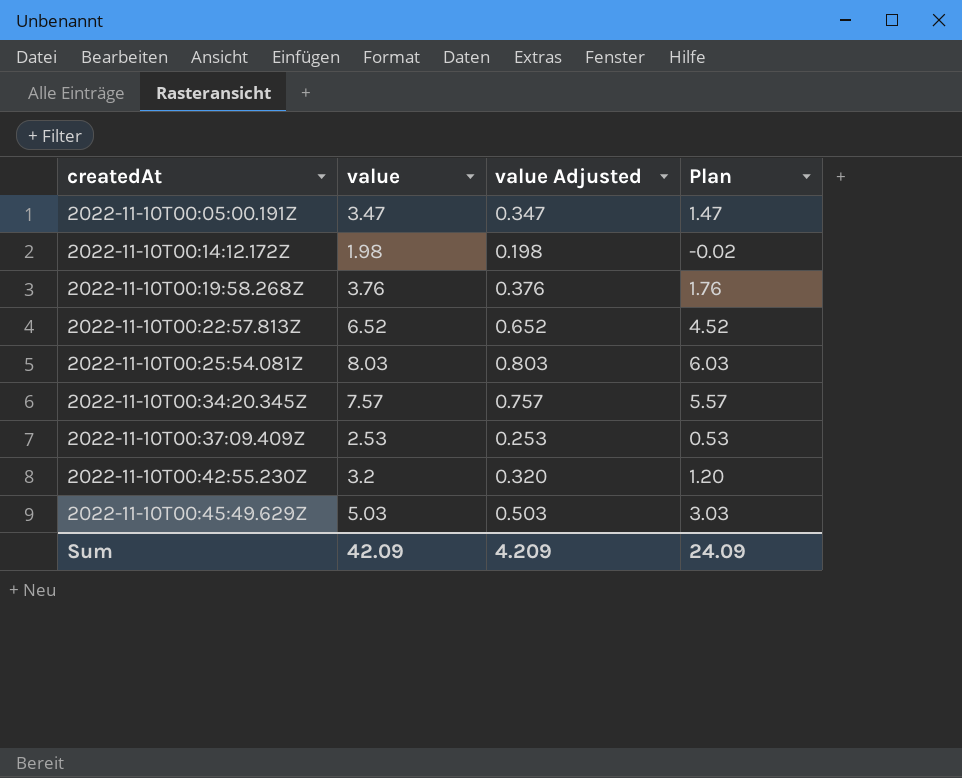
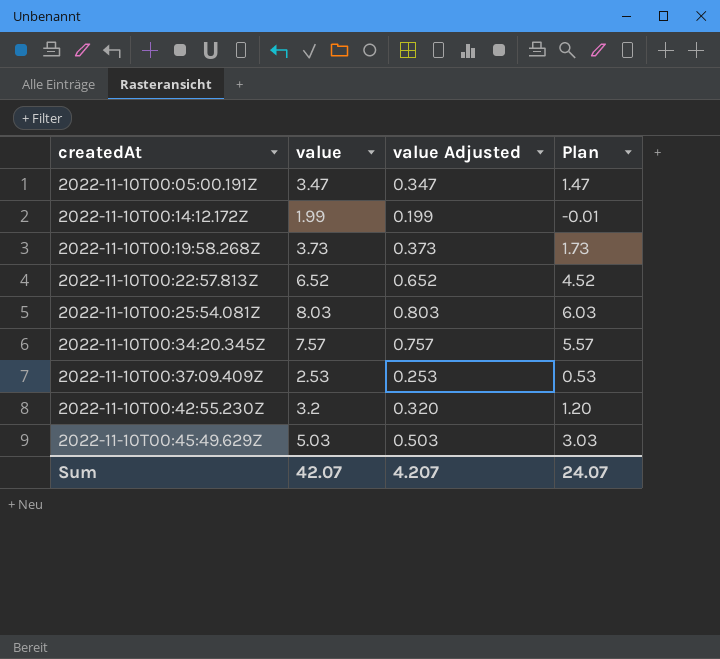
2022-11-10T00:14:12.172Z | value: 1.98 -> 1.99
2022-11-10T00:14:12.172Z | value Adjusted: 0.198 -> 0.199
2022-11-10T00:14:12.172Z | Plan: -0.02 -> -0.01
2022-11-10T00:19:58.268Z | value: 3.76 -> 3.73
2022-11-10T00:19:58.268Z | value Adjusted: 0.376 -> 0.373
2022-11-10T00:19:58.268Z | Plan: 1.76 -> 1.73
Sum | value: 42.09 -> 42.07
Sum | value Adjusted: 4.209 -> 4.207
Sum | Plan: 24.09 -> 24.07

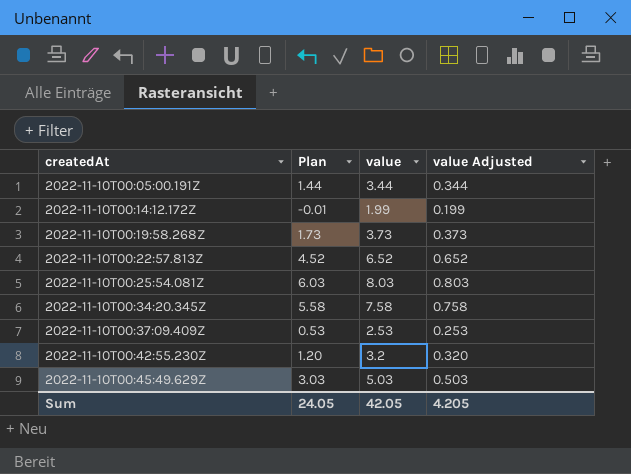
column Plan | position: 4 -> 2
2022-11-10T00:05:00.191Z | Plan: 1.47 -> 1.44
2022-11-10T00:05:00.191Z | value: 3.47 -> 3.44
2022-11-10T00:05:00.191Z | value Adjusted: 0.347 -> 0.344
2022-11-10T00:34:20.345Z | Plan: 5.57 -> 5.58
2022-11-10T00:34:20.345Z | value: 7.57 -> 7.58
2022-11-10T00:34:20.345Z | value Adjusted: 0.757 -> 0.758
Sum | Plan: 24.07 -> 24.05
Sum | value: 42.07 -> 42.05
Sum | value Adjusted: 4.207 -> 4.205

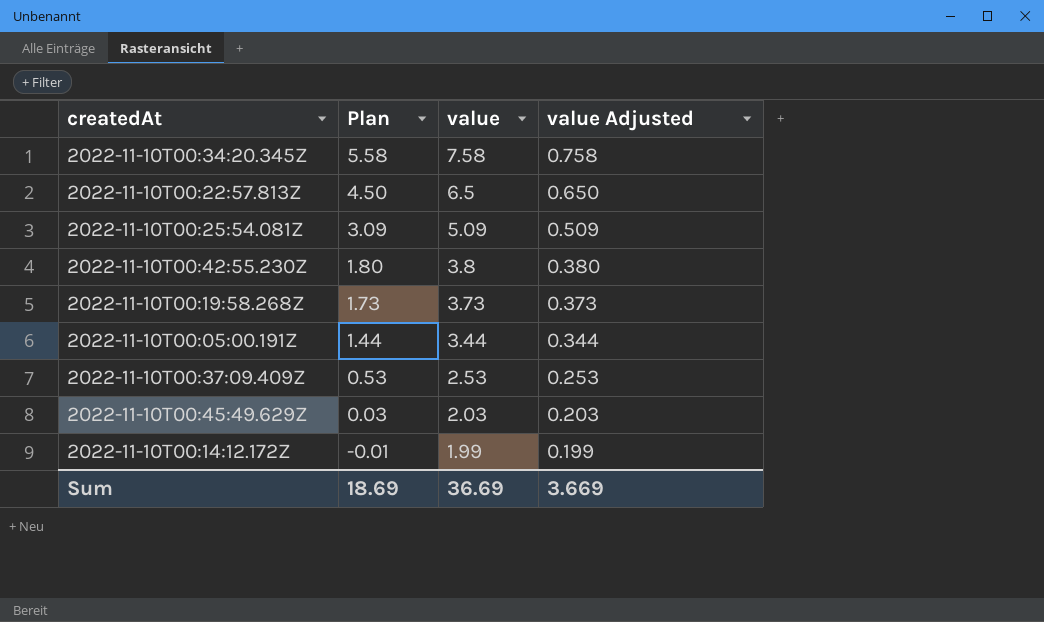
row order: createdAt ascending -> Plan descending
2022-11-10T00:22:57.813Z | Plan: 4.52 -> 4.50
2022-11-10T00:22:57.813Z | value: 6.52 -> 6.5
2022-11-10T00:22:57.813Z | value Adjusted: 0.652 -> 0.650
2022-11-10T00:25:54.081Z | Plan: 6.03 -> 3.09
2022-11-10T00:25:54.081Z | value: 8.03 -> 5.09
2022-11-10T00:25:54.081Z | value Adjusted: 0.803 -> 0.509
2022-11-10T00:42:55.230Z | Plan: 1.20 -> 1.80
2022-11-10T00:42:55.230Z | value: 3.2 -> 3.8
2022-11-10T00:42:55.230Z | value Adjusted: 0.320 -> 0.380
2022-11-10T00:45:49.629Z | Plan: 3.03 -> 0.03
2022-11-10T00:45:49.629Z | value: 5.03 -> 2.03
2022-11-10T00:45:49.629Z | value Adjusted: 0.503 -> 0.203
Sum | Plan: 24.05 -> 18.69
Sum | value: 42.05 -> 36.69
Sum | value Adjusted: 4.205 -> 3.669

